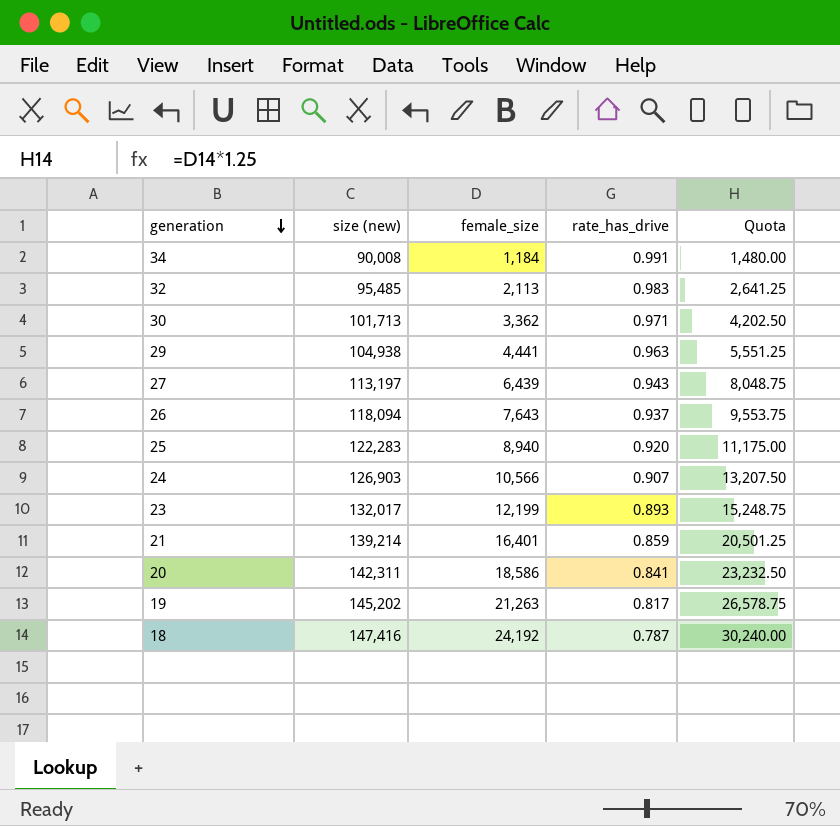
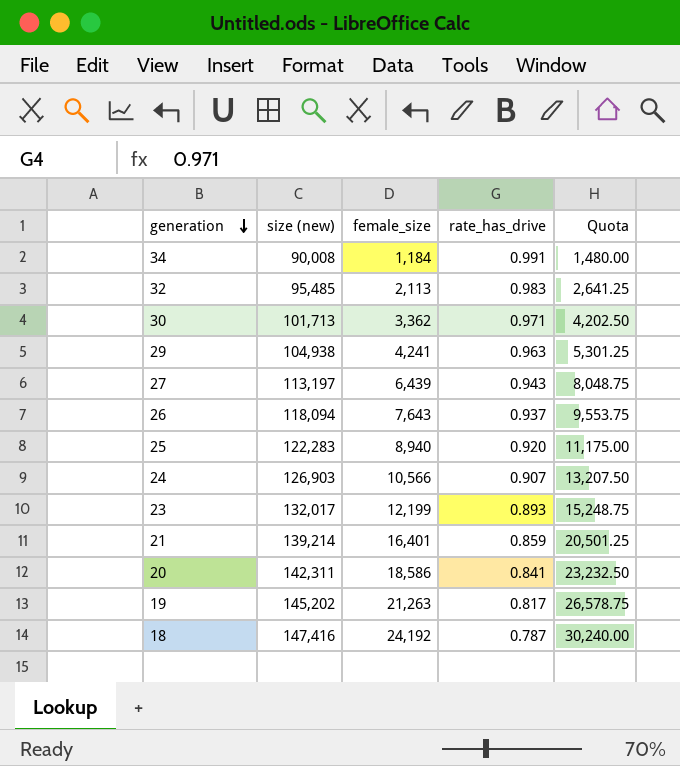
29 | female_size: 4,441 -> 4,241
29 | Quota: 5,551.25 -> 5,301.25

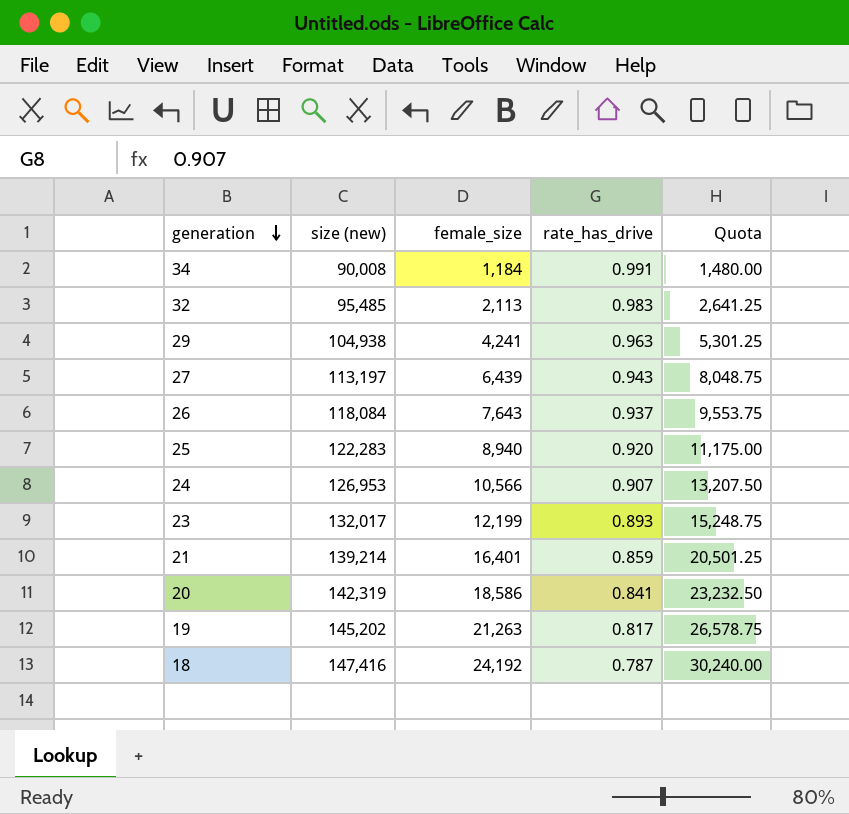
row 30: 101,713 | 3,362 | 0.971 | 4,202.50 -> none
26 | size (new): 118,094 -> 118,084
24 | size (new): 126,903 -> 126,953
20 | size (new): 142,311 -> 142,319

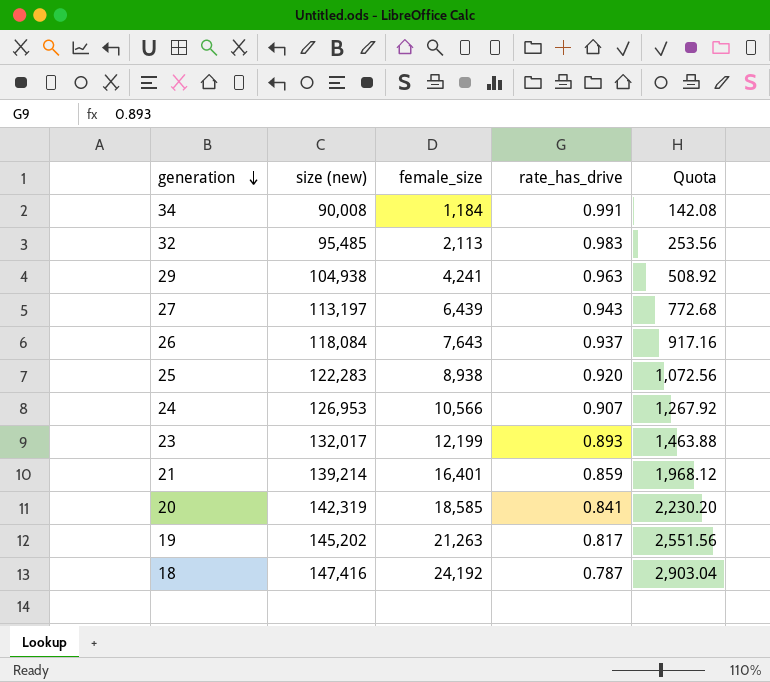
column Quota | formula: [female_size] * 1.25 -> [female_size] * 0.12
25 | female_size: 8,940 -> 8,938
20 | female_size: 18,586 -> 18,585

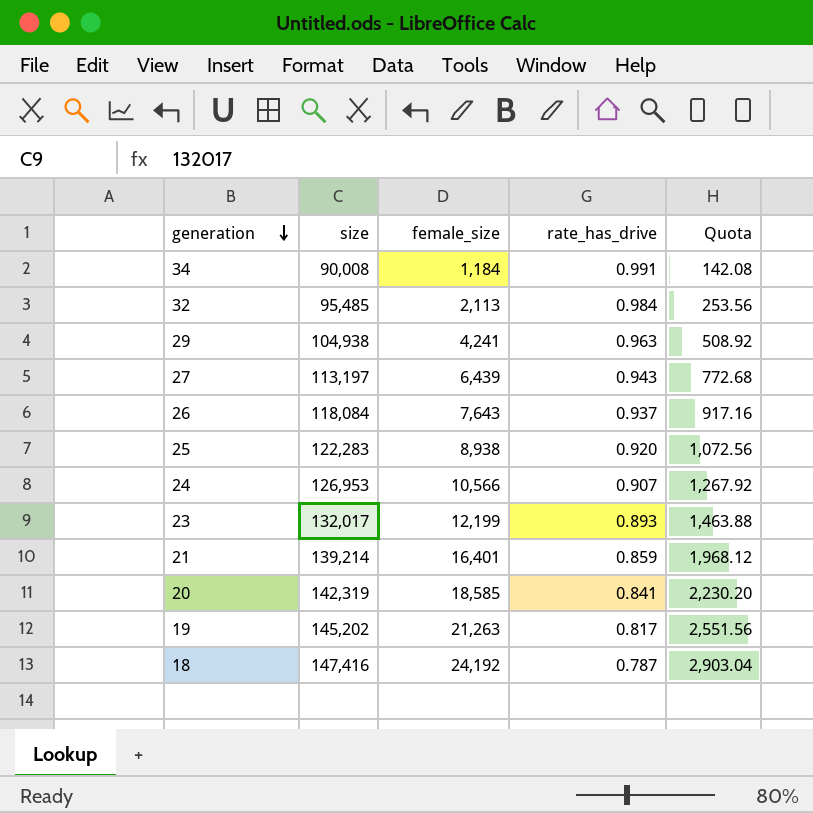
column name: size (new) -> size
32 | rate_has_drive: 0.983 -> 0.984

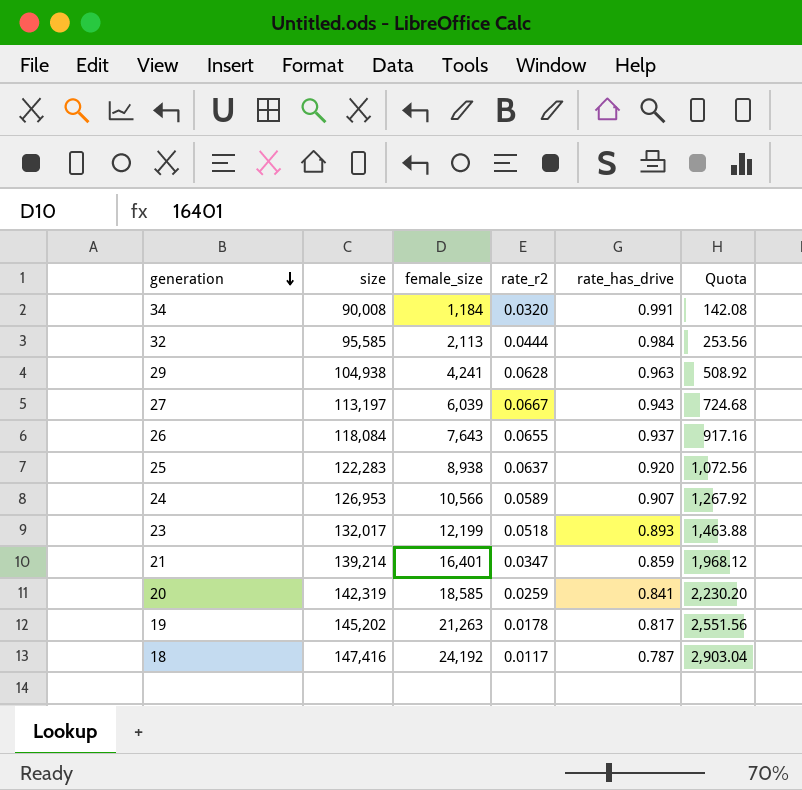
column rate_r2 | position: none -> 4
32 | size: 95,485 -> 95,585
27 | female_size: 6,439 -> 6,039
27 | Quota: 772.68 -> 724.68

